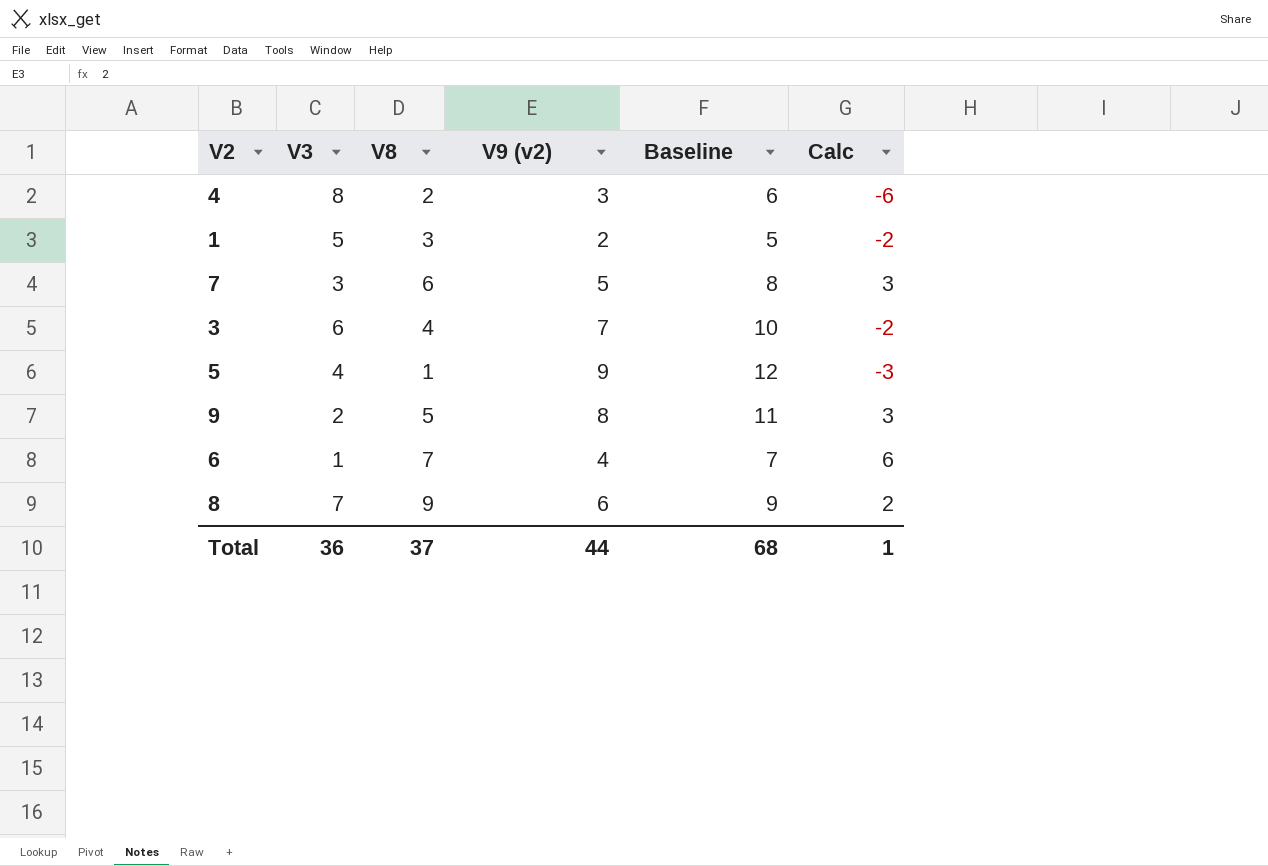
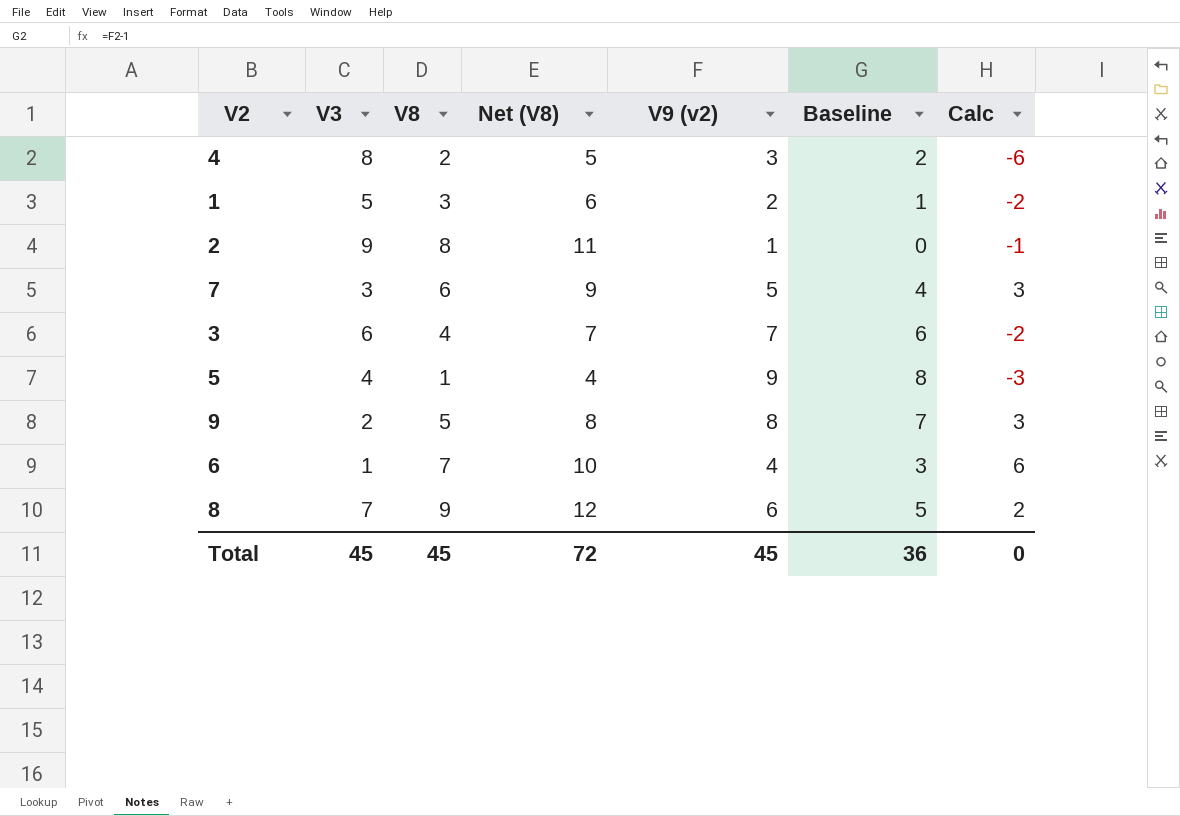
column Net (V8) | formula: none -> [V8] + 3
column Baseline | formula: [V9 (v2)] + 3 -> [V9 (v2)] - 1
row 2: none -> 9 | 8 | 11 | 1 | 0 | -1
Total | V3: 36 -> 45
Total | V8: 37 -> 45
Total | V9 (v2): 44 -> 45
Total | Baseline: 68 -> 36
Total | Calc: 1 -> 0

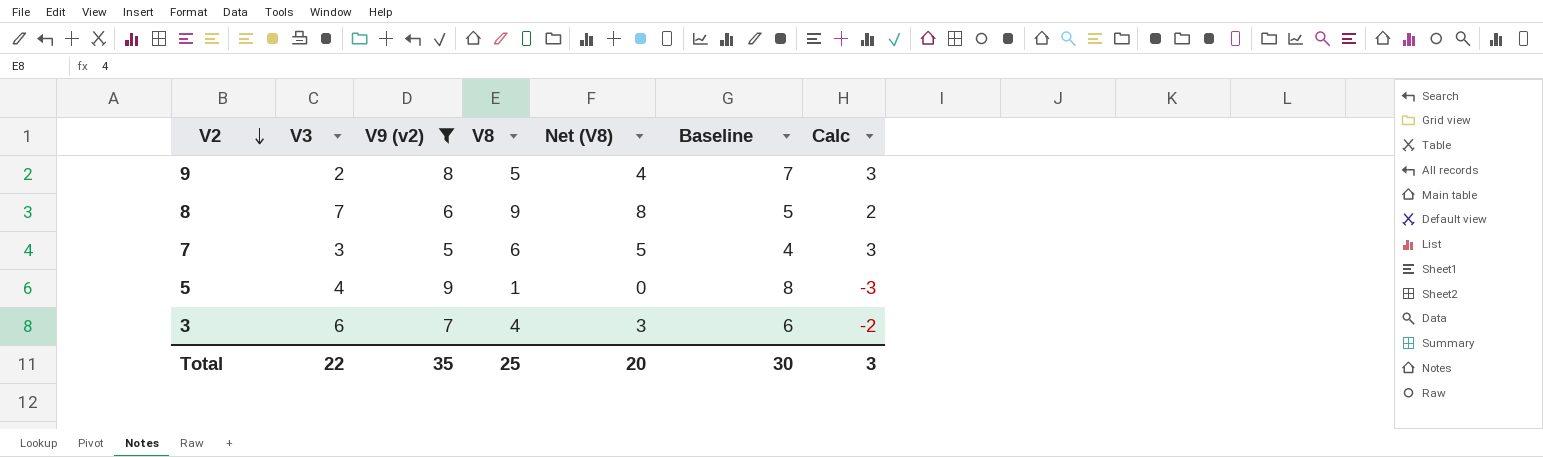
filter: none -> V9 (v2) >= 5
row order: none -> V2 descending
column V9 (v2) | position: 5 -> 3
column Net (V8) | formula: [V8] + 3 -> [V8] - 1
Total | V3: 45 -> 22
Total | V9 (v2): 45 -> 35
Total | V8: 45 -> 25
Total | Net (V8): 72 -> 20
Total | Baseline: 36 -> 30
Total | Calc: 0 -> 3

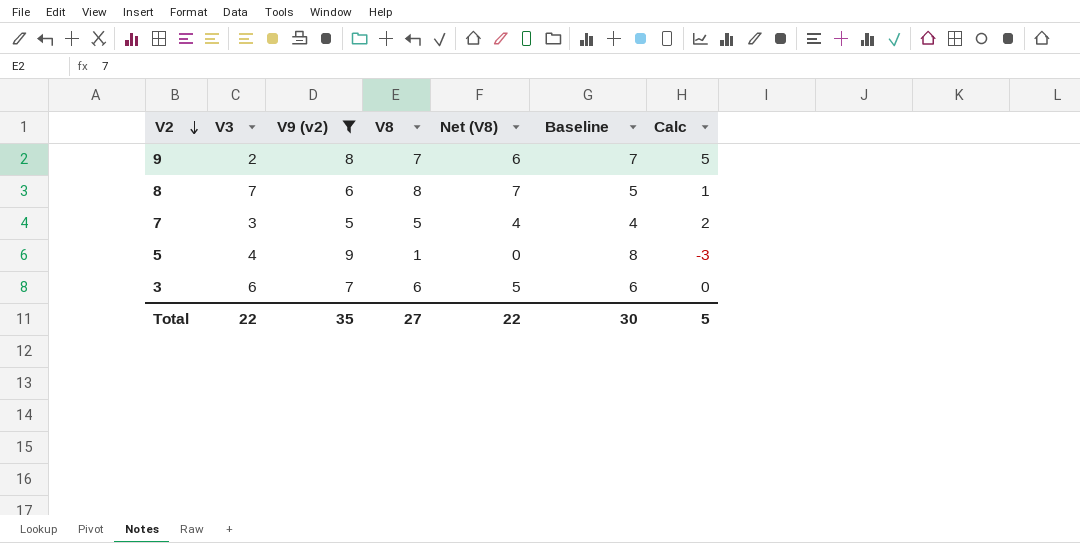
9 | V8: 5 -> 7
9 | Net (V8): 4 -> 6
9 | Calc: 3 -> 5
8 | V8: 9 -> 8
8 | Net (V8): 8 -> 7
8 | Calc: 2 -> 1
7 | V8: 6 -> 5
7 | Net (V8): 5 -> 4
7 | Calc: 3 -> 2
3 | V8: 4 -> 6
3 | Net (V8): 3 -> 5
3 | Calc: -2 -> 0
Total | V8: 25 -> 27
Total | Net (V8): 20 -> 22
Total | Calc: 3 -> 5

